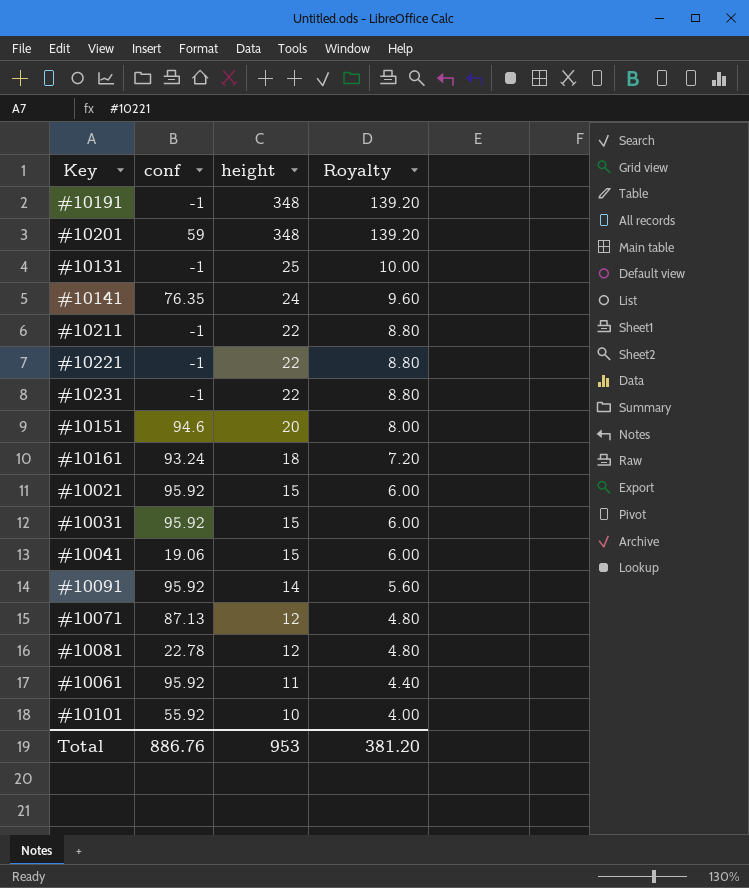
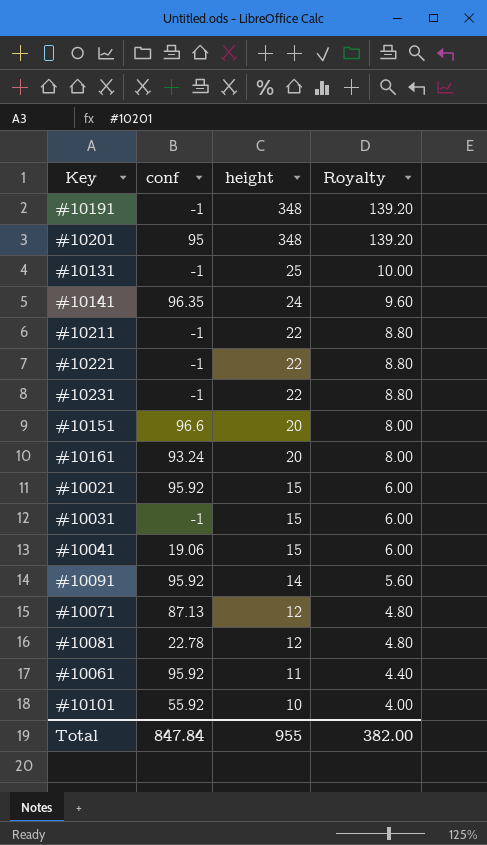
#10201 | conf: 59 -> 95
#10141 | conf: 76.35 -> 96.35
#10151 | conf: 94.6 -> 96.6
#10161 | height: 18 -> 20
#10161 | Royalty: 7.20 -> 8.00
#10031 | conf: 95.92 -> -1
Total | conf: 886.76 -> 847.84
Total | height: 953 -> 955
Total | Royalty: 381.20 -> 382.00

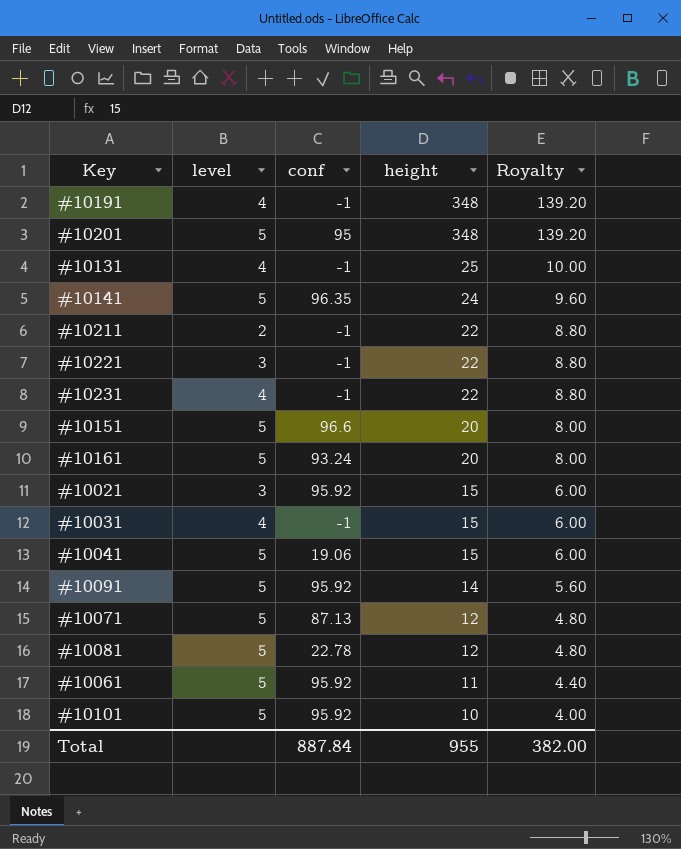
column level | position: none -> 2
#10101 | conf: 55.92 -> 95.92
Total | conf: 847.84 -> 887.84

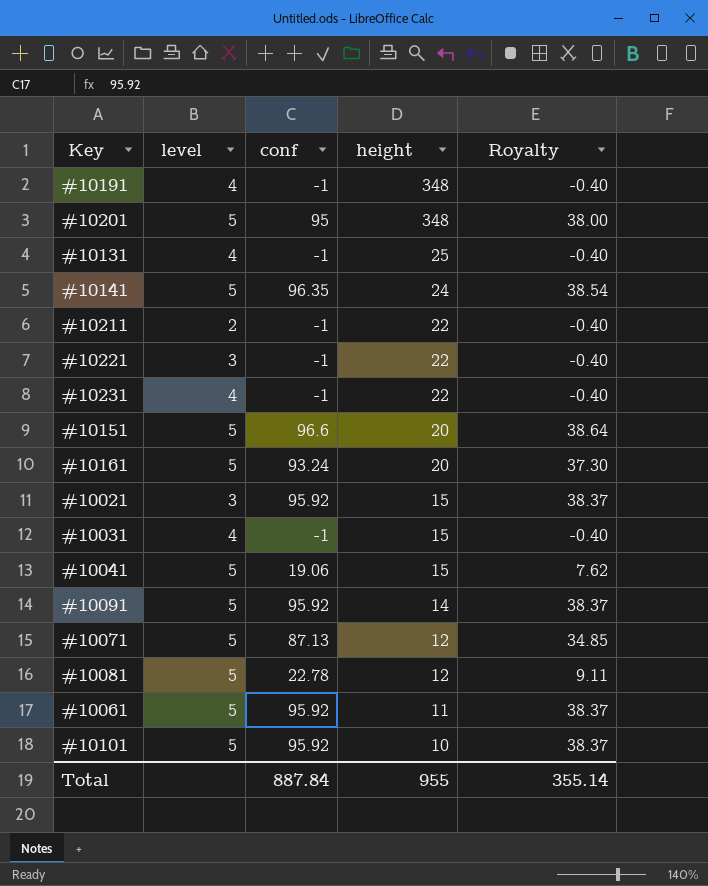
column Royalty | formula: [height] * 0.4 -> [conf] * 0.4
Total | Royalty: 382.00 -> 355.14

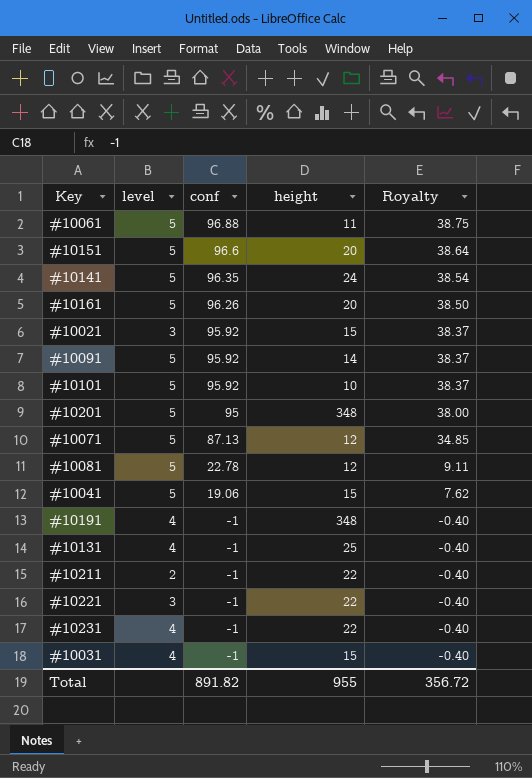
row order: height descending -> conf descending
#10061 | conf: 95.92 -> 96.88
#10061 | Royalty: 38.37 -> 38.75
#10161 | conf: 93.24 -> 96.26
#10161 | Royalty: 37.30 -> 38.50
Total | conf: 887.84 -> 891.82
Total | Royalty: 355.14 -> 356.72

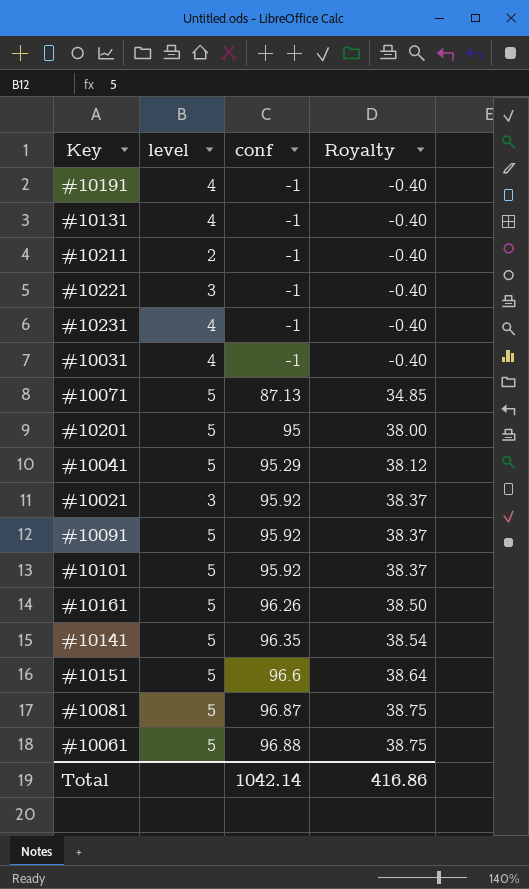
row order: conf descending -> conf ascending
column height | position: 4 -> none
#10041 | conf: 19.06 -> 95.29
#10041 | Royalty: 7.62 -> 38.12
#10081 | conf: 22.78 -> 96.87
#10081 | Royalty: 9.11 -> 38.75
Total | conf: 891.82 -> 1042.14
Total | Royalty: 356.72 -> 416.86

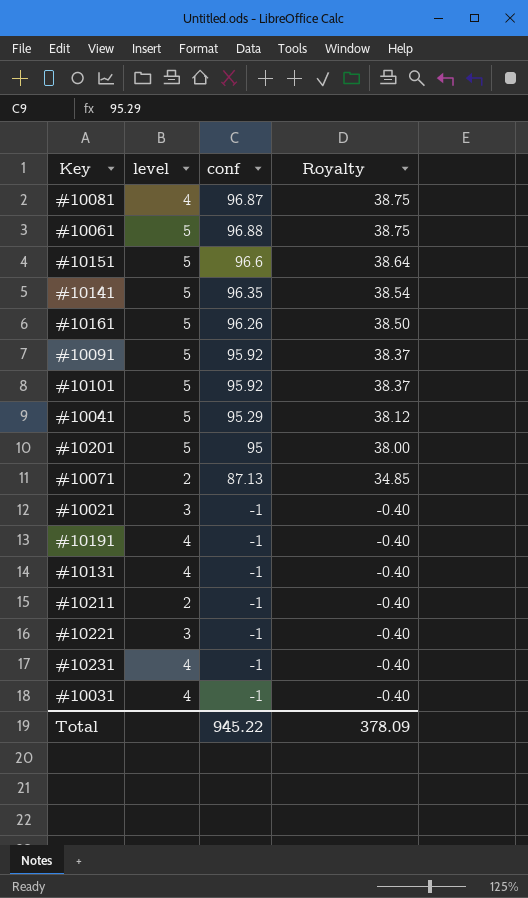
row order: conf ascending -> Royalty descending
#10081 | level: 5 -> 4
#10071 | level: 5 -> 2
#10021 | conf: 95.92 -> -1
#10021 | Royalty: 38.37 -> -0.40
Total | conf: 1042.14 -> 945.22
Total | Royalty: 416.86 -> 378.09

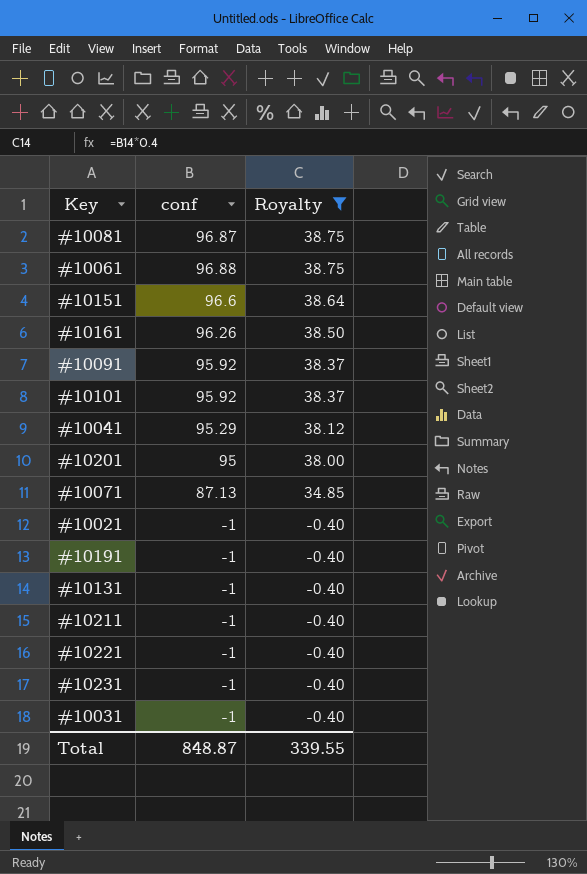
filter: none -> Royalty != 38.54
column level | position: 2 -> none
Total | conf: 945.22 -> 848.87
Total | Royalty: 378.09 -> 339.55

